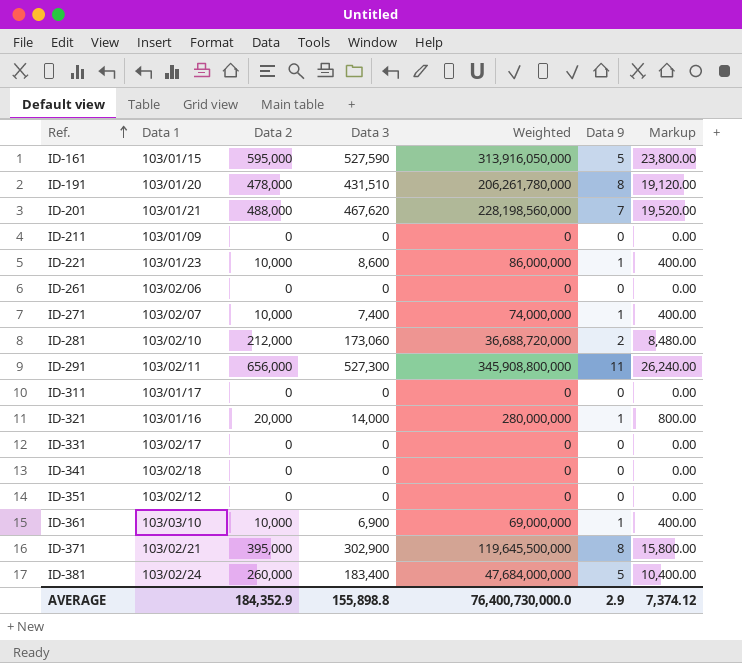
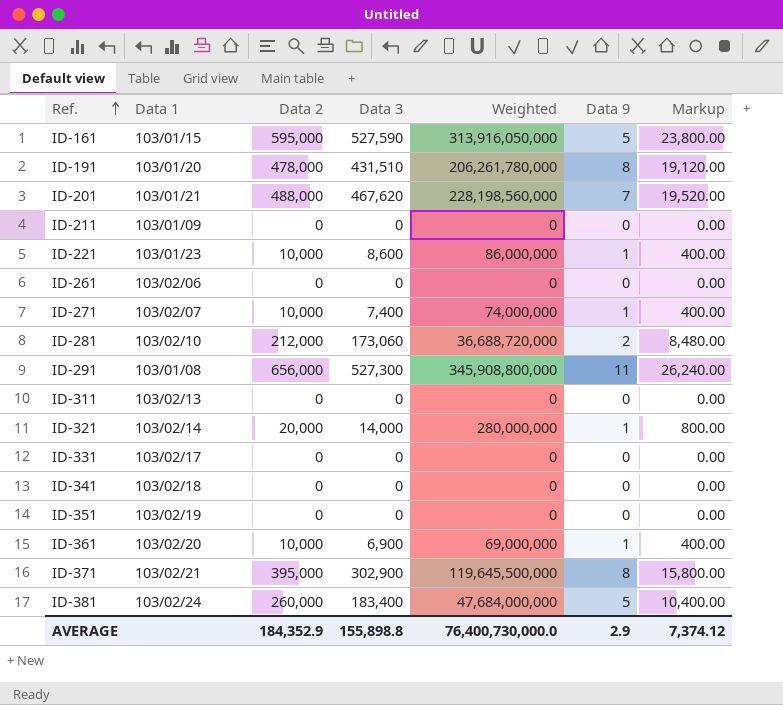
ID-291 | Data 1: 103/02/11 -> 103/01/08
ID-311 | Data 1: 103/01/17 -> 103/02/13
ID-321 | Data 1: 103/01/16 -> 103/02/14
ID-351 | Data 1: 103/02/12 -> 103/02/19
ID-361 | Data 1: 103/03/10 -> 103/02/20

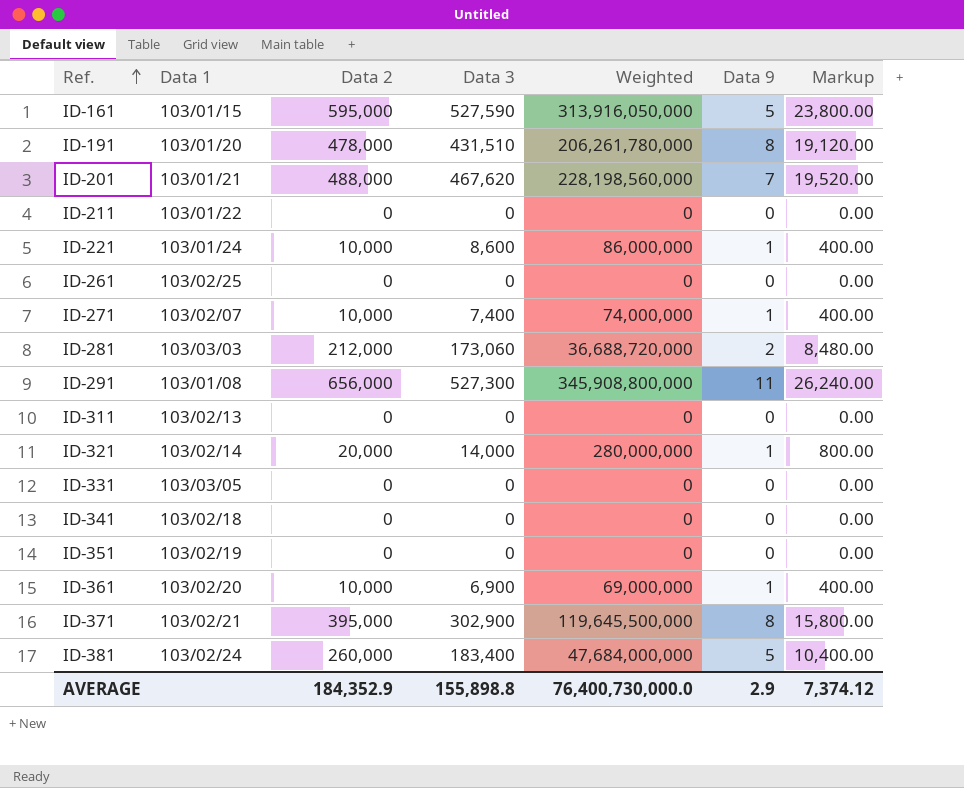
ID-211 | Data 1: 103/01/09 -> 103/01/22
ID-221 | Data 1: 103/01/23 -> 103/01/24
ID-261 | Data 1: 103/02/06 -> 103/02/25
ID-281 | Data 1: 103/02/10 -> 103/03/03
ID-331 | Data 1: 103/02/17 -> 103/03/05

